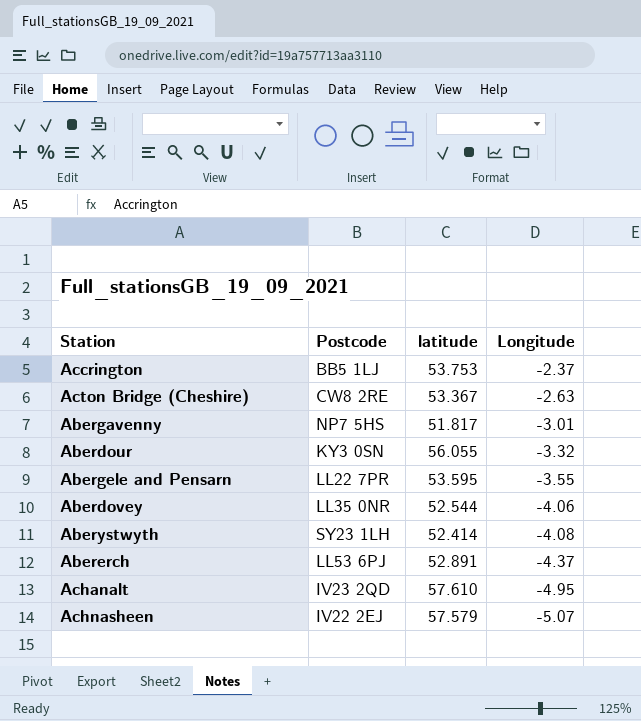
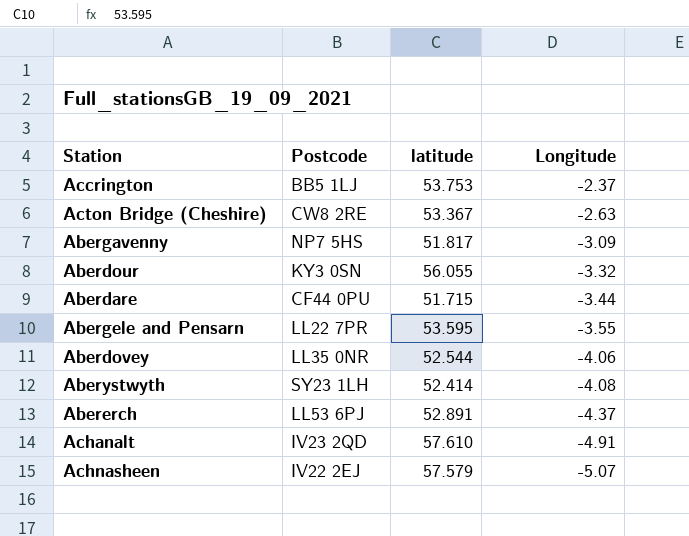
Abergavenny | Longitude: -3.01 -> -3.09
row Aberdare: none -> CF44 0PU | 51.715 | -3.44
Achanalt | Longitude: -4.95 -> -4.91

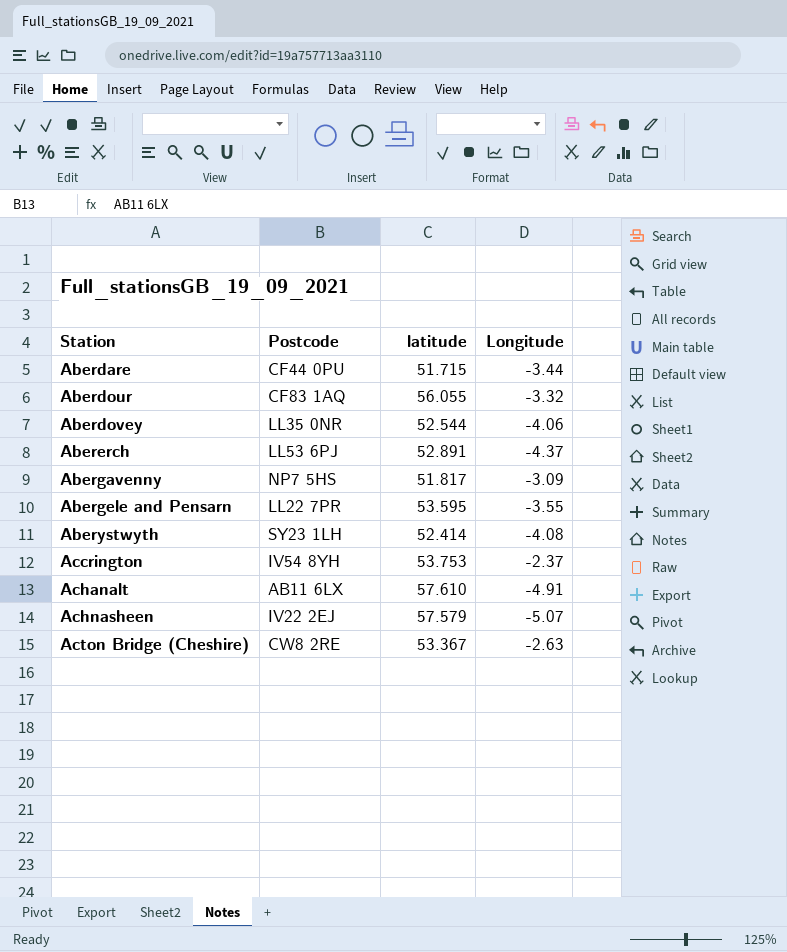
row order: Longitude descending -> Station ascending
Aberdour | Postcode: KY3 0SN -> CF83 1AQ
Accrington | Postcode: BB5 1LJ -> IV54 8YH
Achanalt | Postcode: IV23 2QD -> AB11 6LX

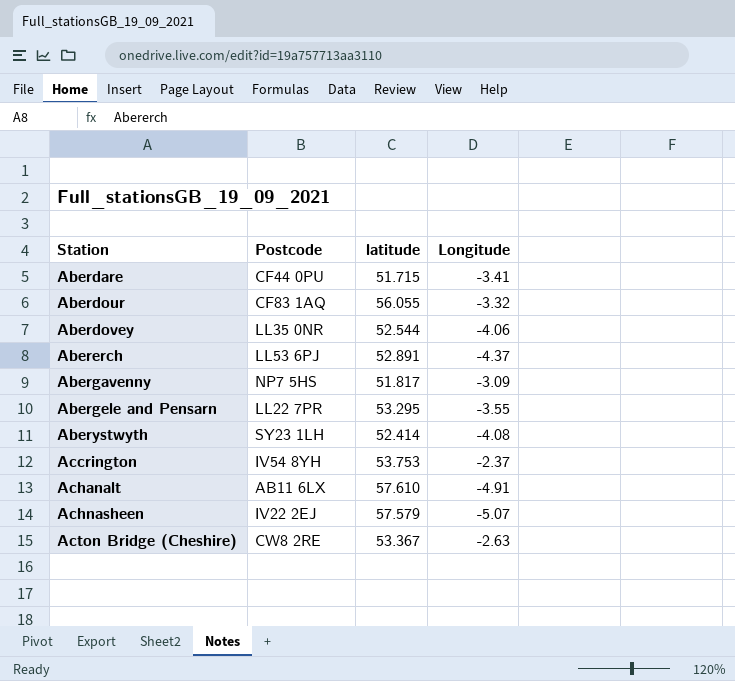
Aberdare | Longitude: -3.44 -> -3.41
Abergele and Pensarn | latitude: 53.595 -> 53.295

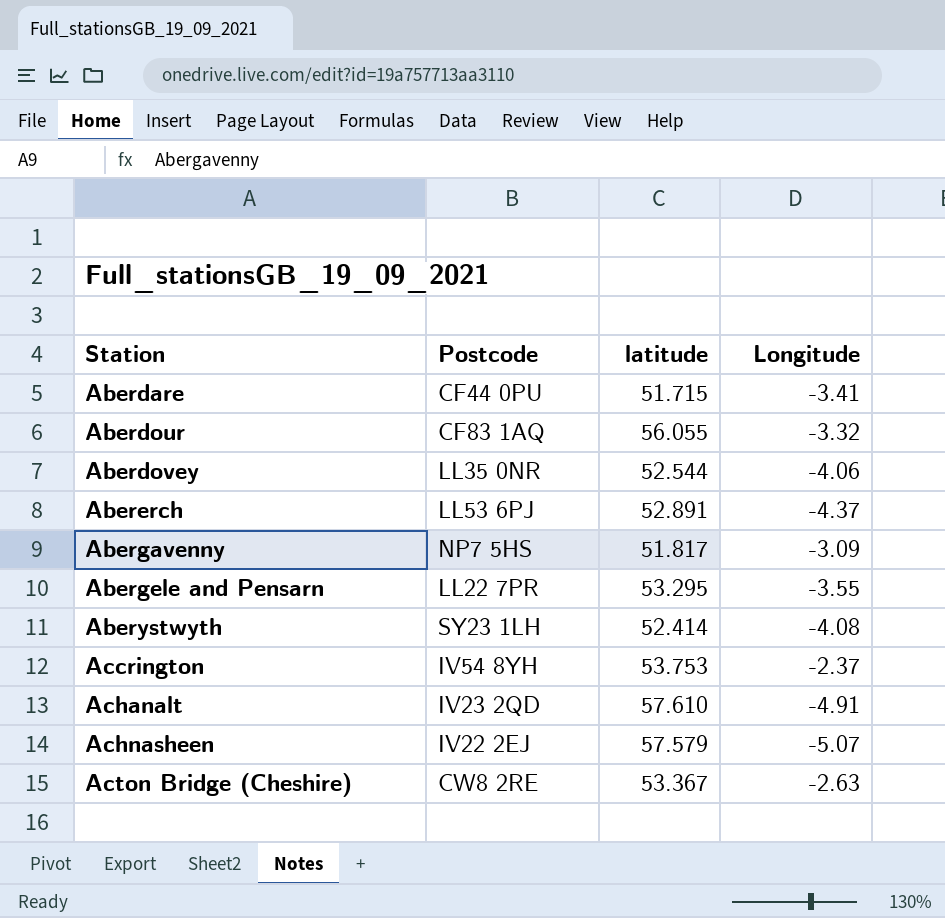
Achanalt | Postcode: AB11 6LX -> IV23 2QD

